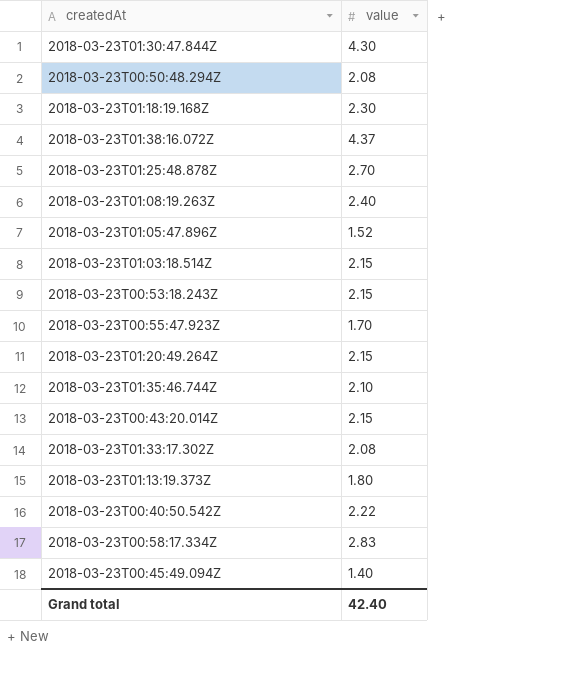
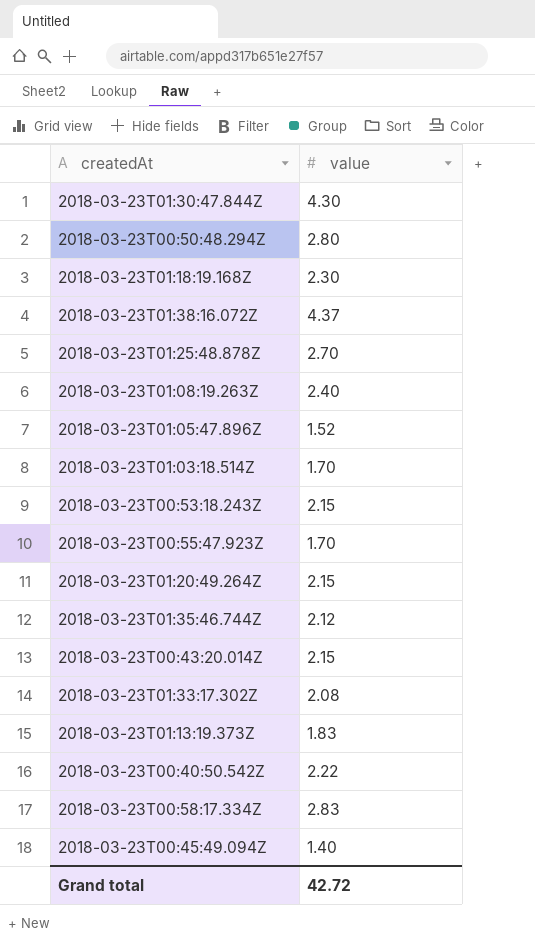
2018-03-23T00:50:48.294Z | value: 2.08 -> 2.80
2018-03-23T01:03:18.514Z | value: 2.15 -> 1.70
2018-03-23T01:35:46.744Z | value: 2.10 -> 2.12
2018-03-23T01:13:19.373Z | value: 1.80 -> 1.83
Grand total | value: 42.40 -> 42.72

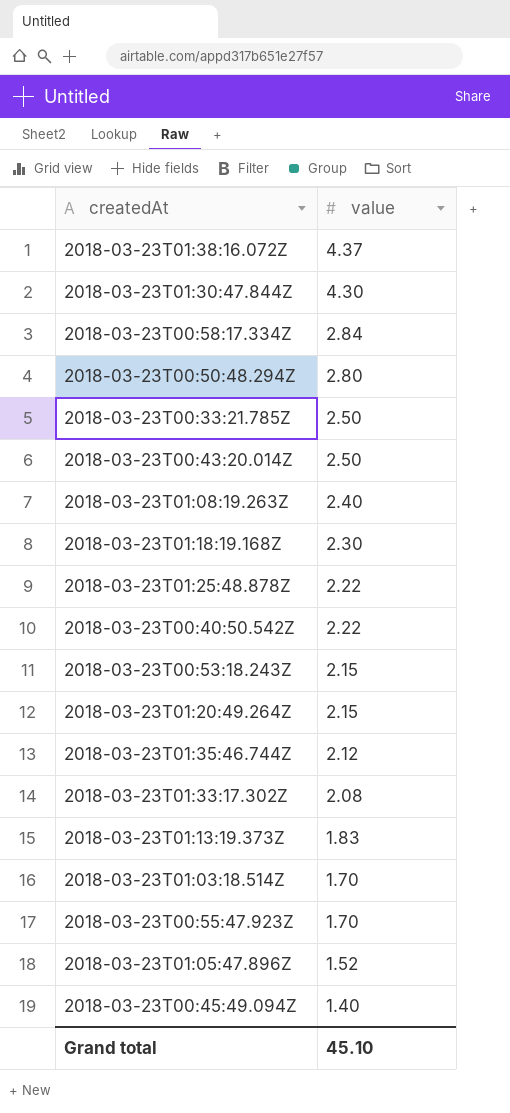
row order: none -> value descending
2018-03-23T00:58:17.334Z | value: 2.83 -> 2.84
row 2018-03-23T00:33:21.785Z: none -> 2.50
2018-03-23T00:43:20.014Z | value: 2.15 -> 2.50
2018-03-23T01:25:48.878Z | value: 2.70 -> 2.22
Grand total | value: 42.72 -> 45.10

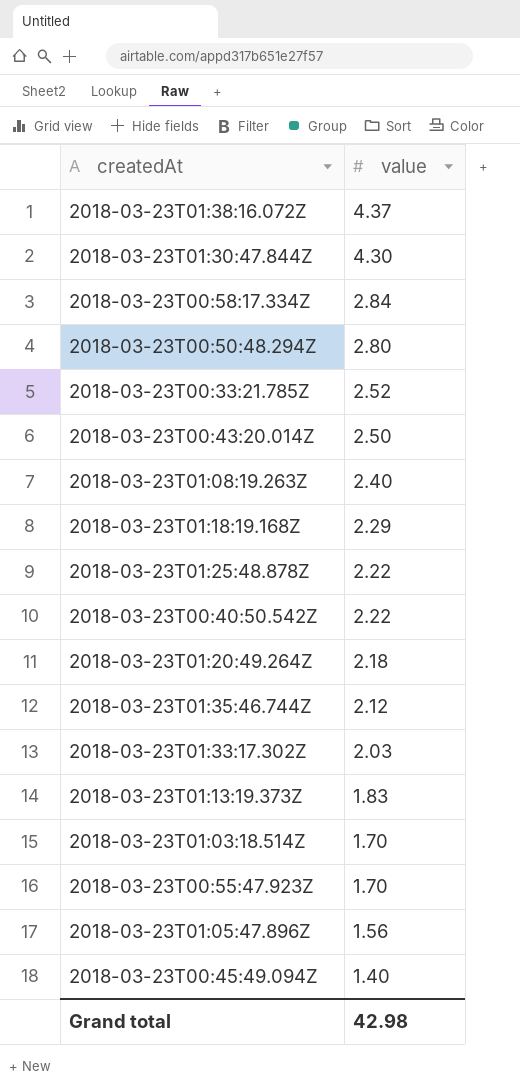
row 2018-03-23T00:53:18.243Z: 2.15 -> none
2018-03-23T00:33:21.785Z | value: 2.50 -> 2.52
2018-03-23T01:18:19.168Z | value: 2.30 -> 2.29
2018-03-23T01:20:49.264Z | value: 2.15 -> 2.18
2018-03-23T01:33:17.302Z | value: 2.08 -> 2.03
2018-03-23T01:05:47.896Z | value: 1.52 -> 1.56
Grand total | value: 45.10 -> 42.98

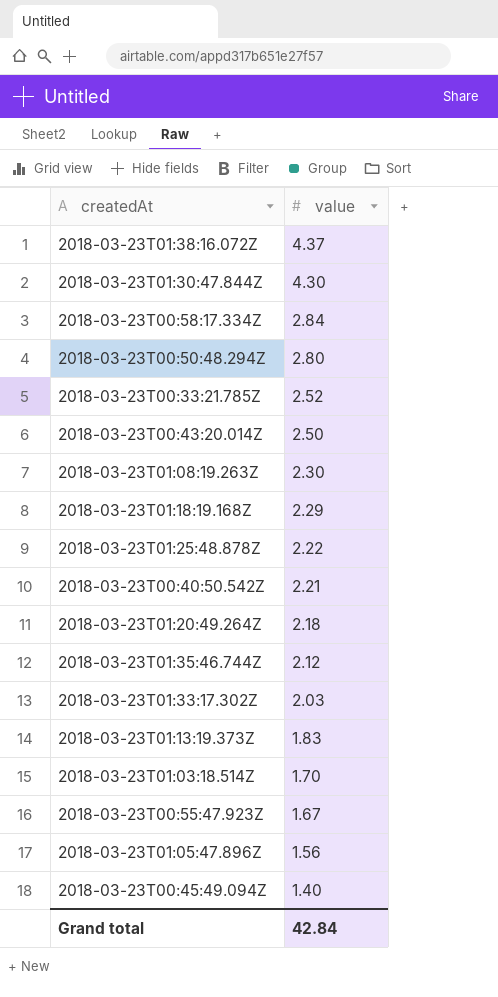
2018-03-23T01:08:19.263Z | value: 2.40 -> 2.30
2018-03-23T00:40:50.542Z | value: 2.22 -> 2.21
2018-03-23T00:55:47.923Z | value: 1.70 -> 1.67
Grand total | value: 42.98 -> 42.84

